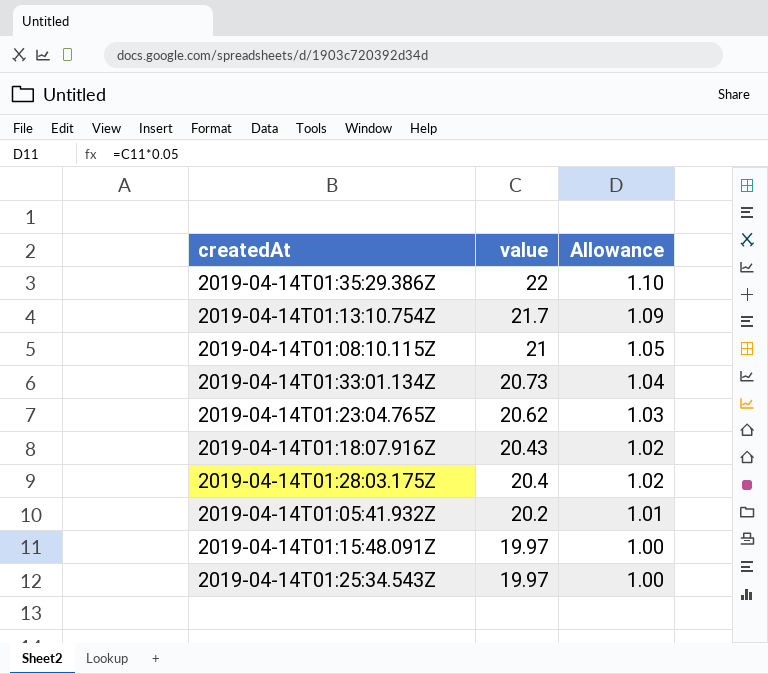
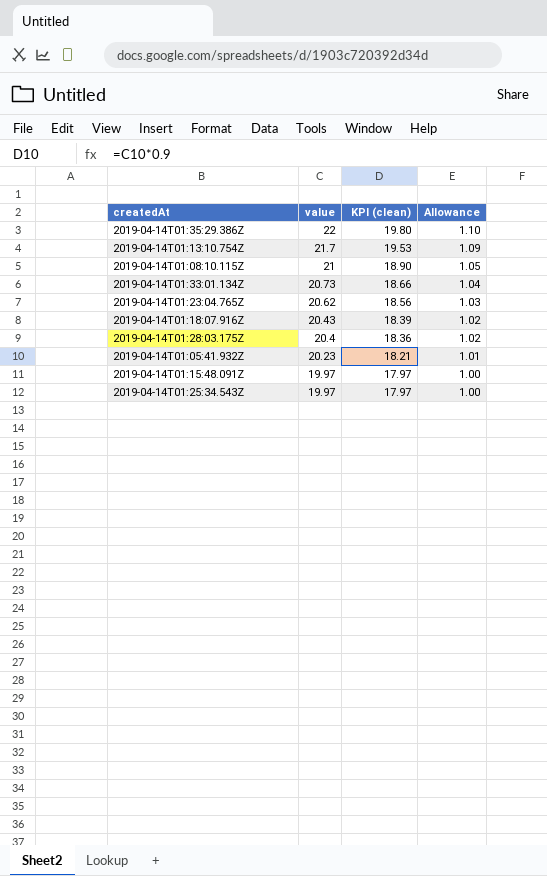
column KPI (clean) | formula: none -> [value] * 0.9
2019-04-14T01:05:41.932Z | value: 20.2 -> 20.23

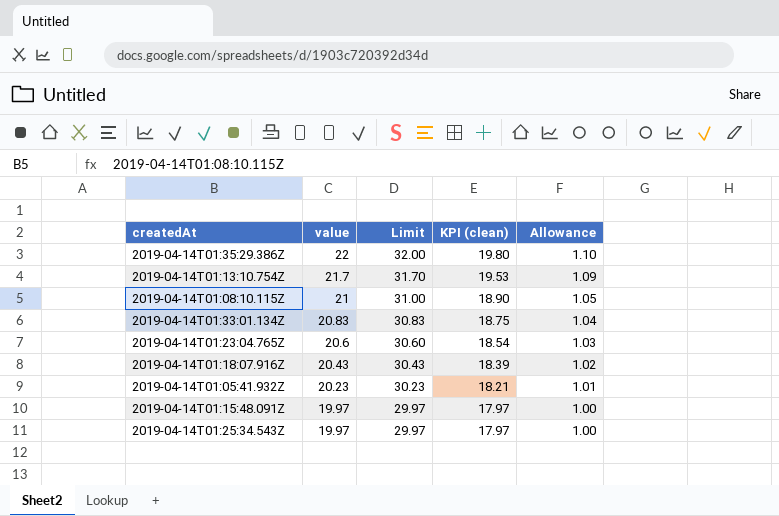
column Limit | formula: none -> [value] + 10
row 2019-04-14T01:28:03.175Z: 20.4 | 18.36 | 1.02 -> none
2019-04-14T01:33:01.134Z | value: 20.73 -> 20.83
2019-04-14T01:33:01.134Z | KPI (clean): 18.66 -> 18.75
2019-04-14T01:23:04.765Z | value: 20.62 -> 20.6
2019-04-14T01:23:04.765Z | KPI (clean): 18.56 -> 18.54

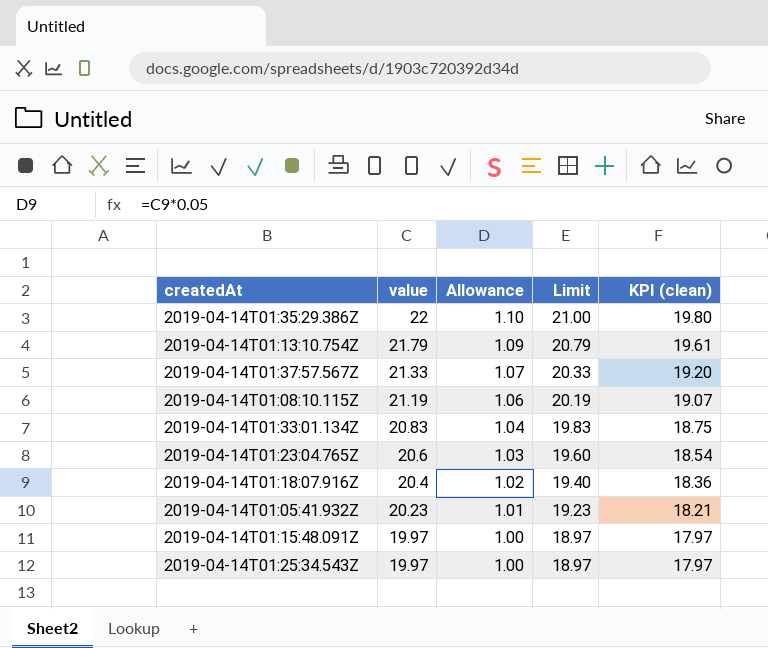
column Allowance | position: 5 -> 3
column Limit | formula: [value] + 10 -> [value] - 1
2019-04-14T01:13:10.754Z | value: 21.7 -> 21.79
2019-04-14T01:13:10.754Z | KPI (clean): 19.53 -> 19.61
row 2019-04-14T01:37:57.567Z: none -> 21.33 | 1.07 | 20.33 | 19.20
2019-04-14T01:08:10.115Z | value: 21 -> 21.19
2019-04-14T01:08:10.115Z | Allowance: 1.05 -> 1.06
2019-04-14T01:08:10.115Z | KPI (clean): 18.90 -> 19.07
2019-04-14T01:18:07.916Z | value: 20.43 -> 20.4
2019-04-14T01:18:07.916Z | KPI (clean): 18.39 -> 18.36

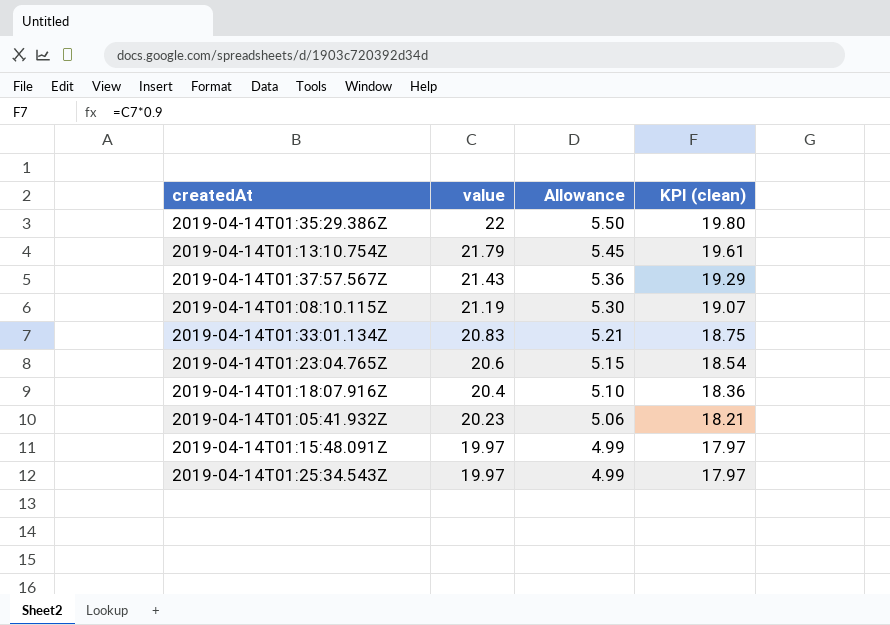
column Limit | formula: [value] - 1 -> none
column Allowance | formula: [value] * 0.05 -> [value] * 0.25
2019-04-14T01:37:57.567Z | value: 21.33 -> 21.43
2019-04-14T01:37:57.567Z | KPI (clean): 19.20 -> 19.29

